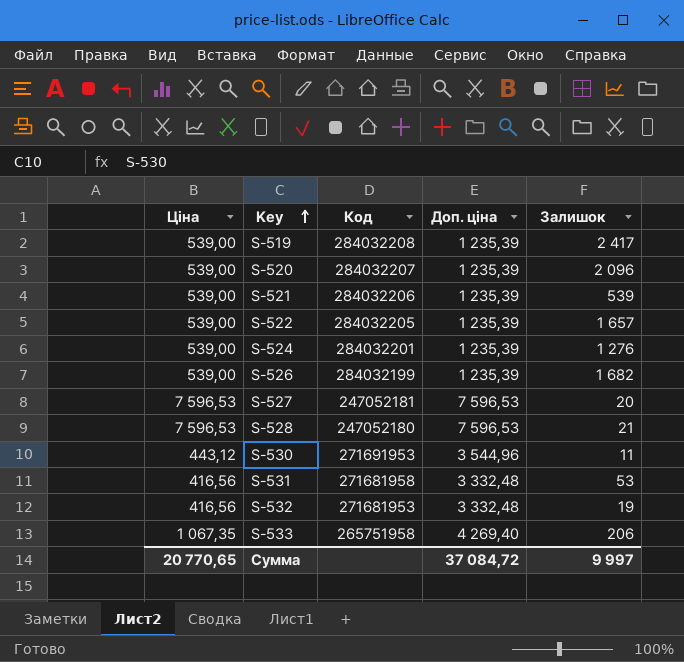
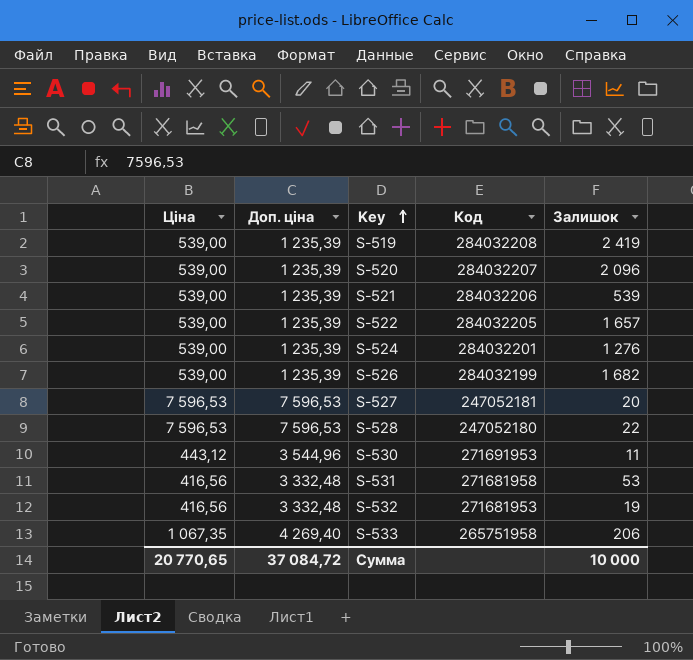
column Доп. ціна | position: 4 -> 2
S-519 | Залишок: 2 417 -> 2 419
S-528 | Залишок: 21 -> 22
Сумма | Залишок: 9 997 -> 10 000

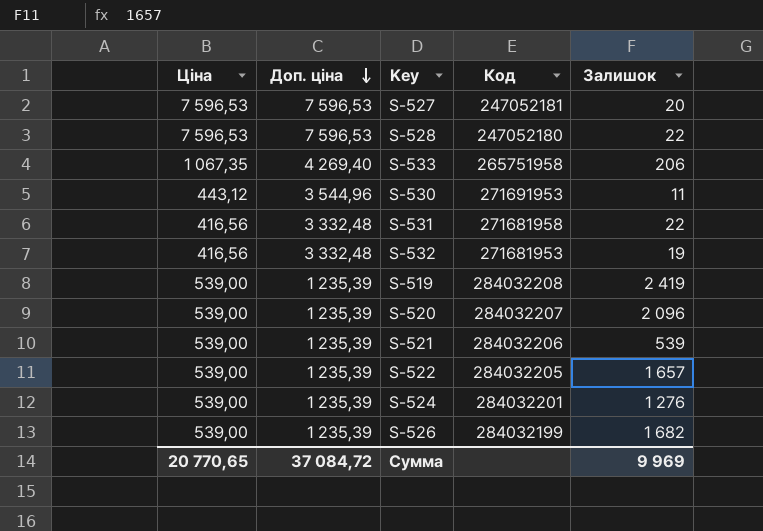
row order: Key ascending -> Доп. ціна descending
S-531 | Залишок: 53 -> 22
Сумма | Залишок: 10 000 -> 9 969

